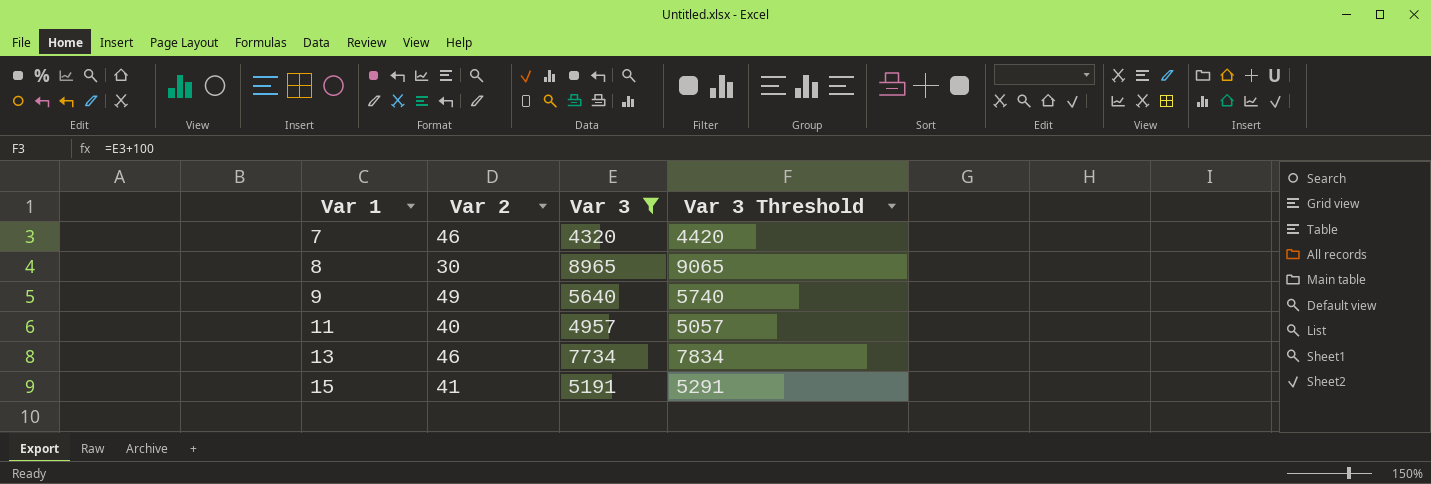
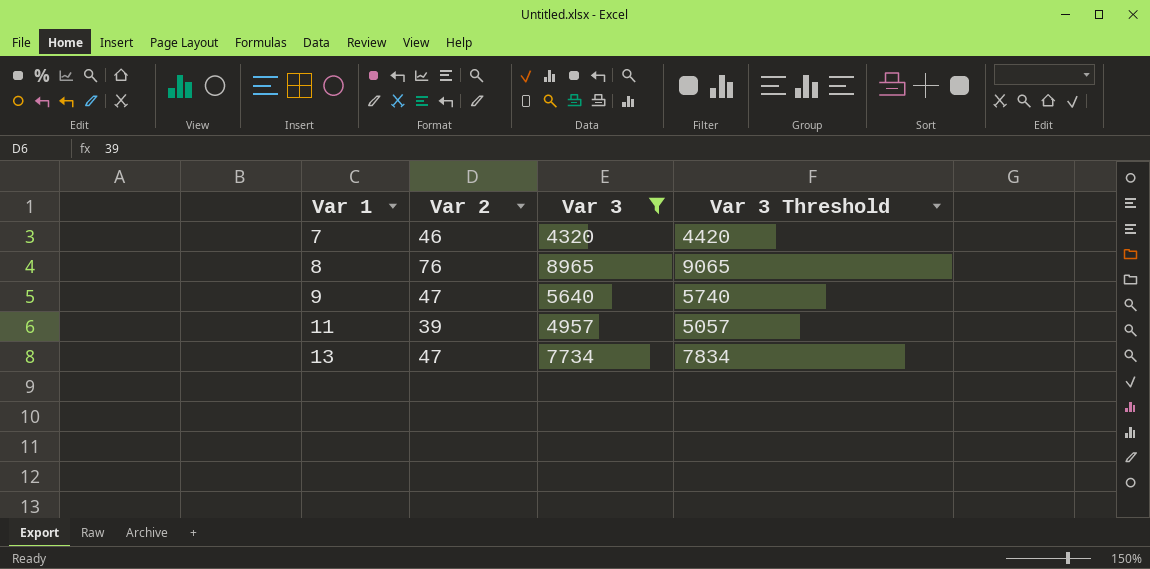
row 15: 41 | 5191 | 5291 -> none
8 | Var 2: 30 -> 76
9 | Var 2: 49 -> 47
11 | Var 2: 40 -> 39
13 | Var 2: 46 -> 47

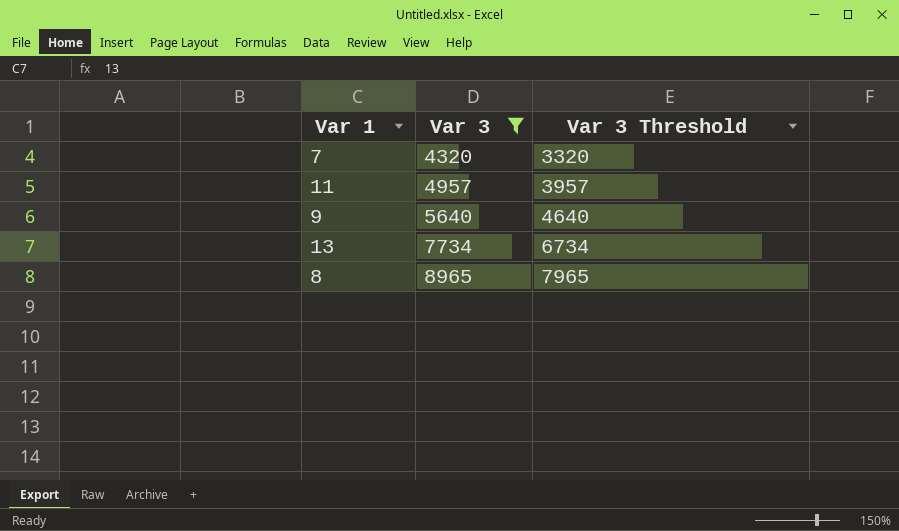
row order: Var 1 ascending -> Var 3 ascending
column Var 2 | position: 2 -> none
column Var 3 Threshold | formula: [Var 3] + 100 -> [Var 3] - 1000

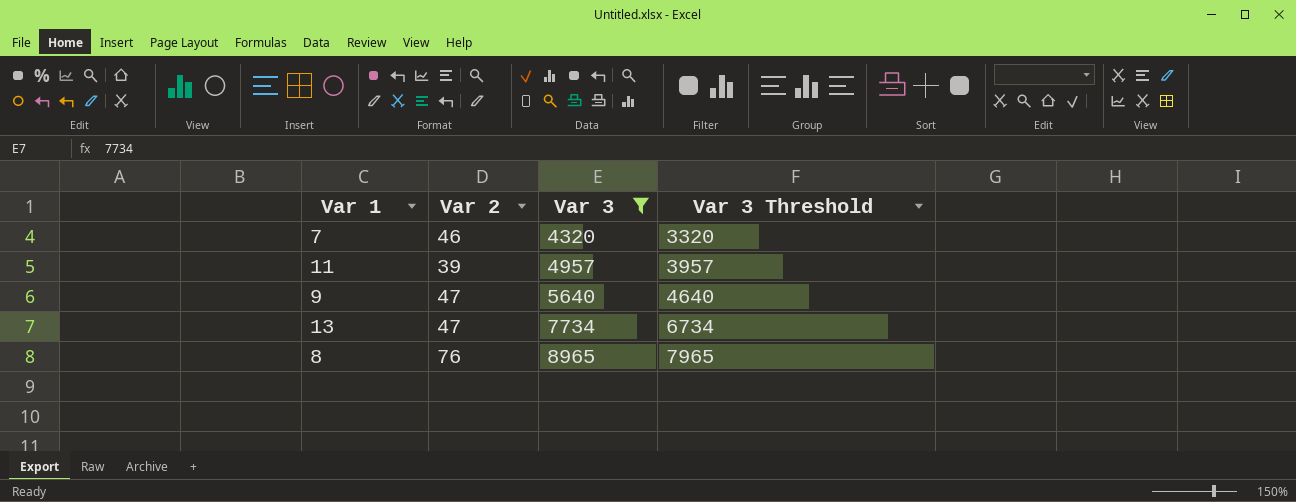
column Var 2 | position: none -> 2

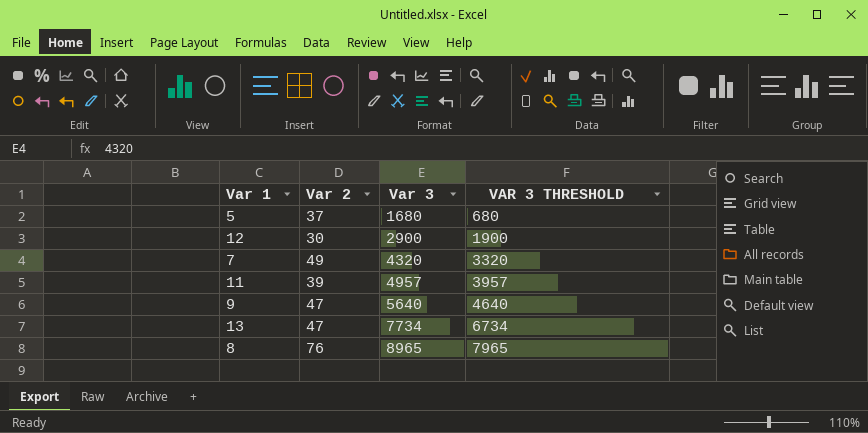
filter: Var 3 >= 4320 -> none
column name: Var 3 Threshold -> VAR 3 THRESHOLD
7 | Var 2: 46 -> 49

